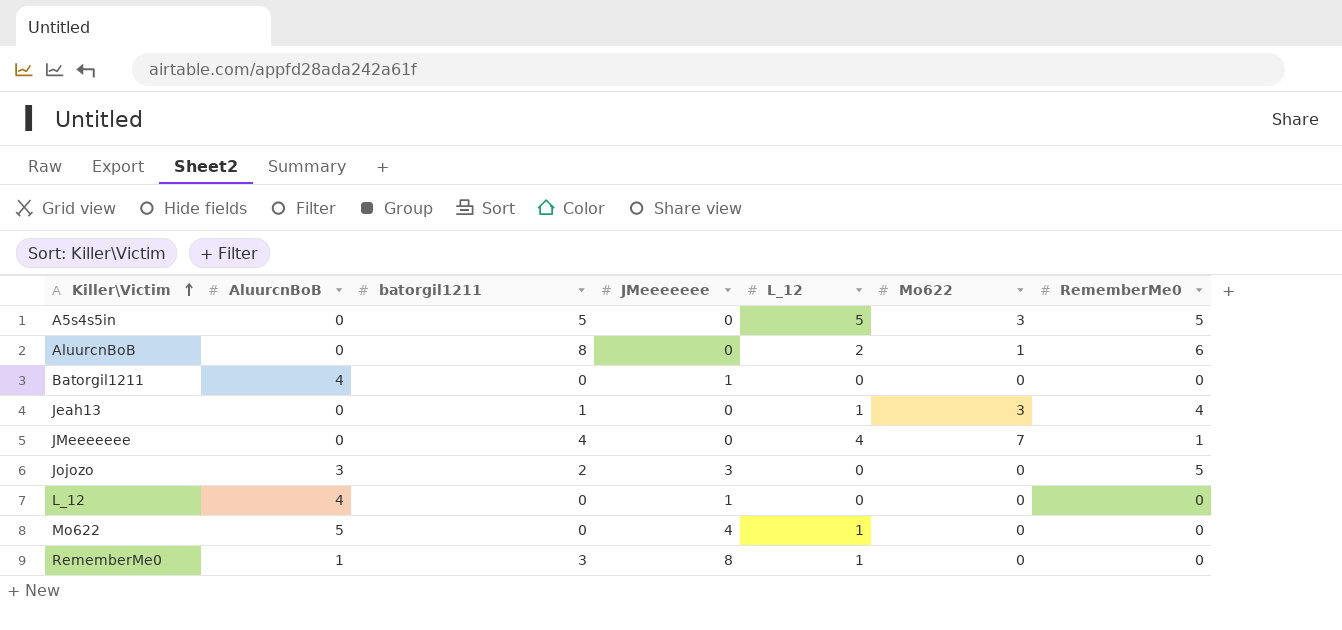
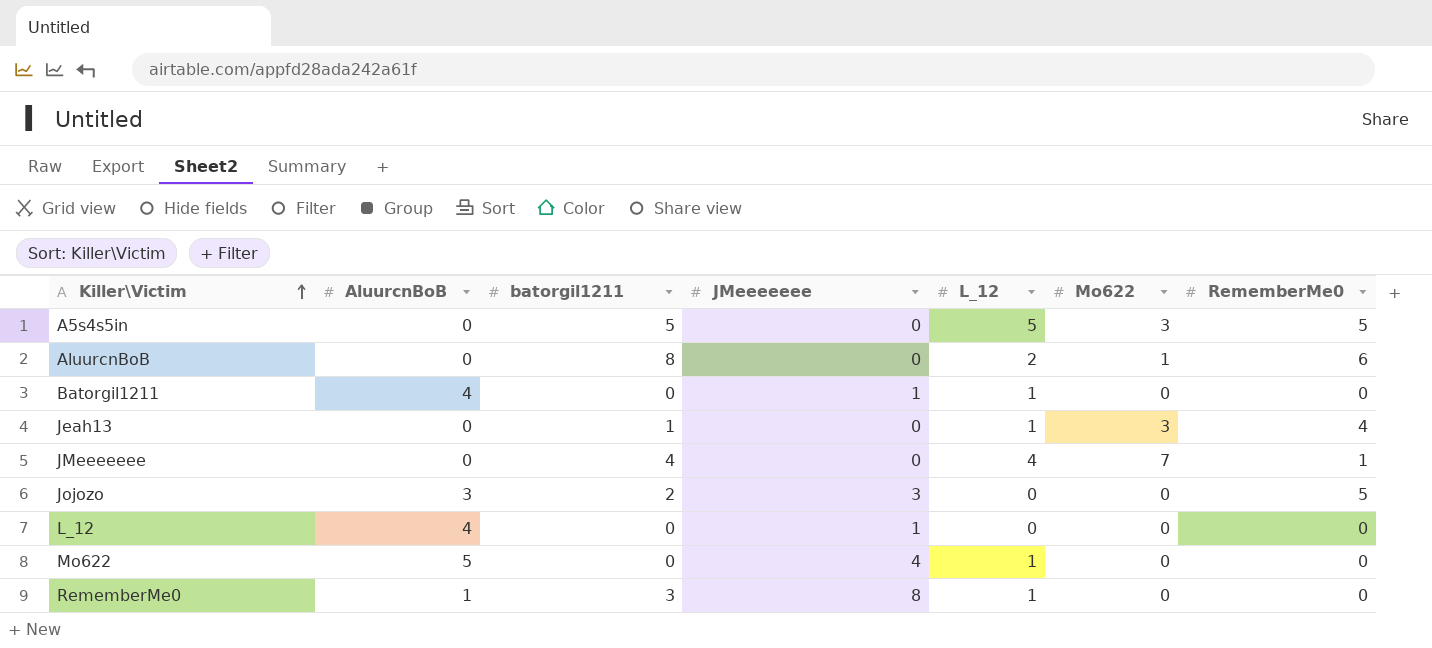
Batorgil1211 | L_12: 0 -> 1

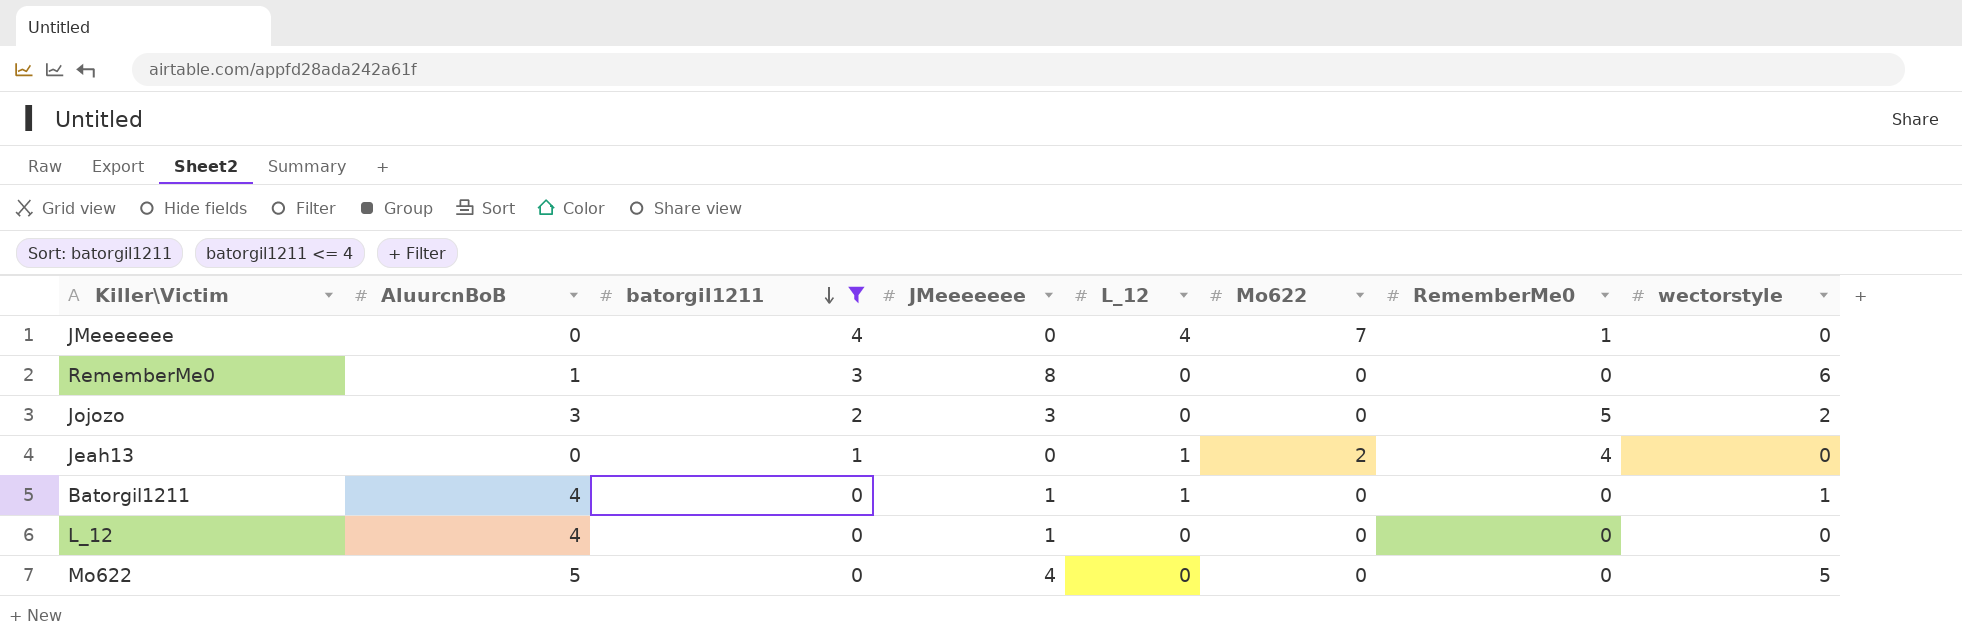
filter: none -> batorgil1211 <= 4
row order: Killer\Victim ascending -> batorgil1211 descending
column wectorstyle | position: none -> 8
RememberMe0 | L_12: 1 -> 0
Jeah13 | Mo622: 3 -> 2
Mo622 | L_12: 1 -> 0

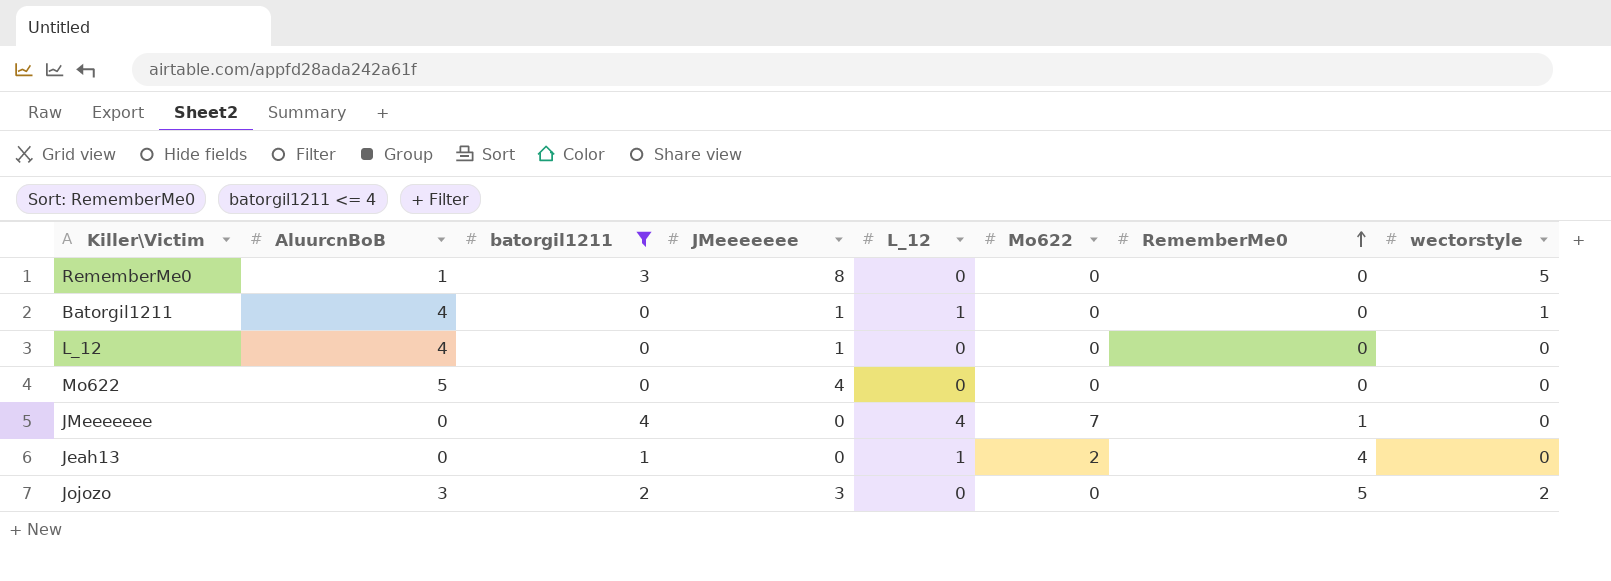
row order: batorgil1211 descending -> RememberMe0 ascending
RememberMe0 | wectorstyle: 6 -> 5
Mo622 | wectorstyle: 5 -> 0

